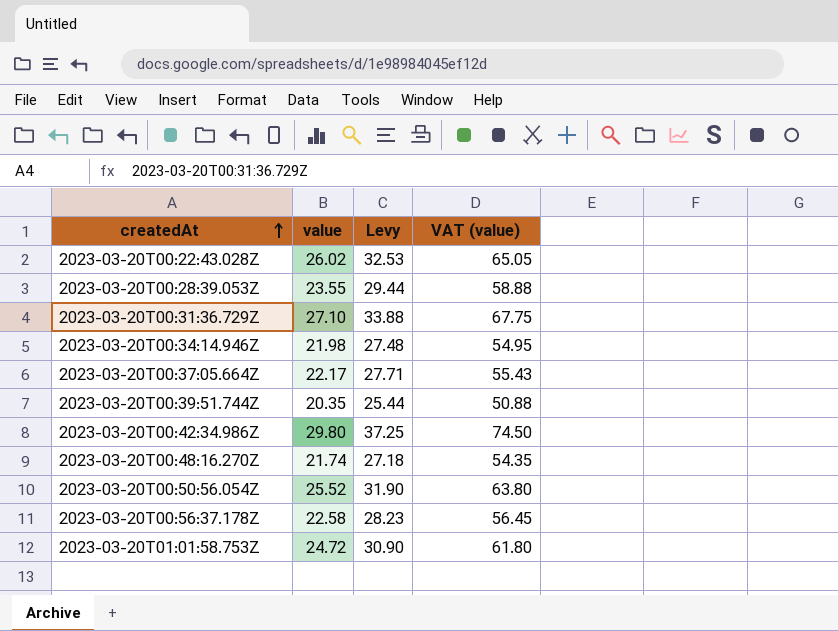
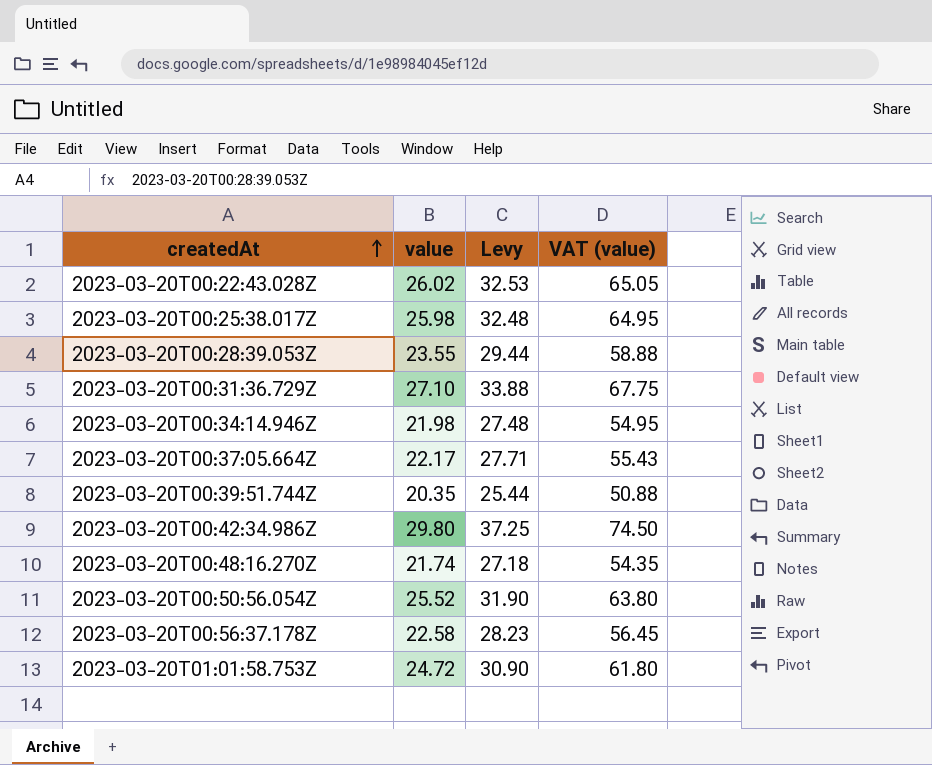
row 2023-03-20T00:25:38.017Z: none -> 25.98 | 32.48 | 64.95

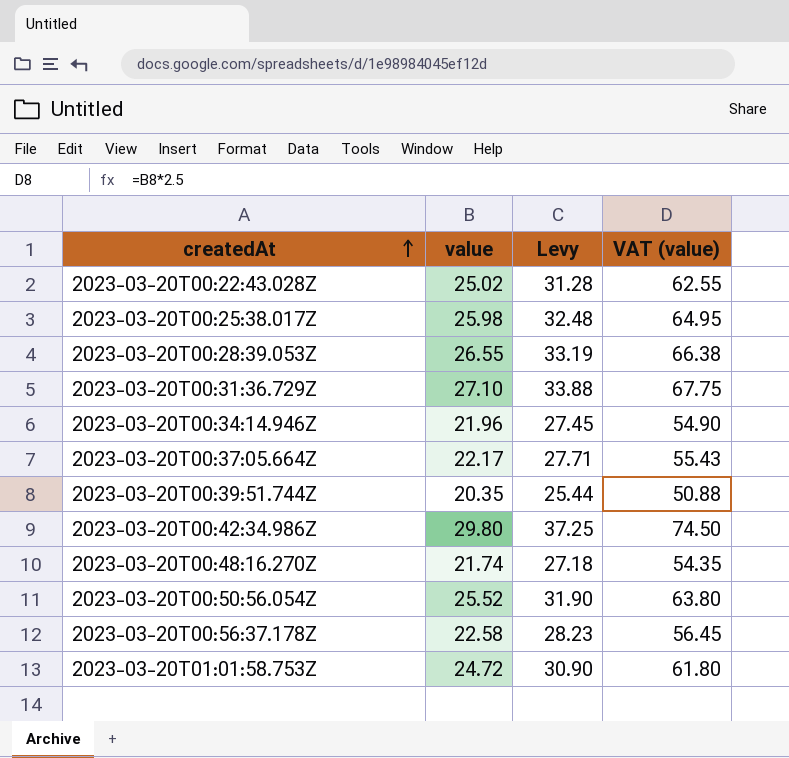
2023-03-20T00:22:43.028Z | value: 26.02 -> 25.02
2023-03-20T00:22:43.028Z | Levy: 32.53 -> 31.28
2023-03-20T00:22:43.028Z | VAT (value): 65.05 -> 62.55
2023-03-20T00:28:39.053Z | value: 23.55 -> 26.55
2023-03-20T00:28:39.053Z | Levy: 29.44 -> 33.19
2023-03-20T00:28:39.053Z | VAT (value): 58.88 -> 66.38
2023-03-20T00:34:14.946Z | value: 21.98 -> 21.96
2023-03-20T00:34:14.946Z | Levy: 27.48 -> 27.45
2023-03-20T00:34:14.946Z | VAT (value): 54.95 -> 54.90

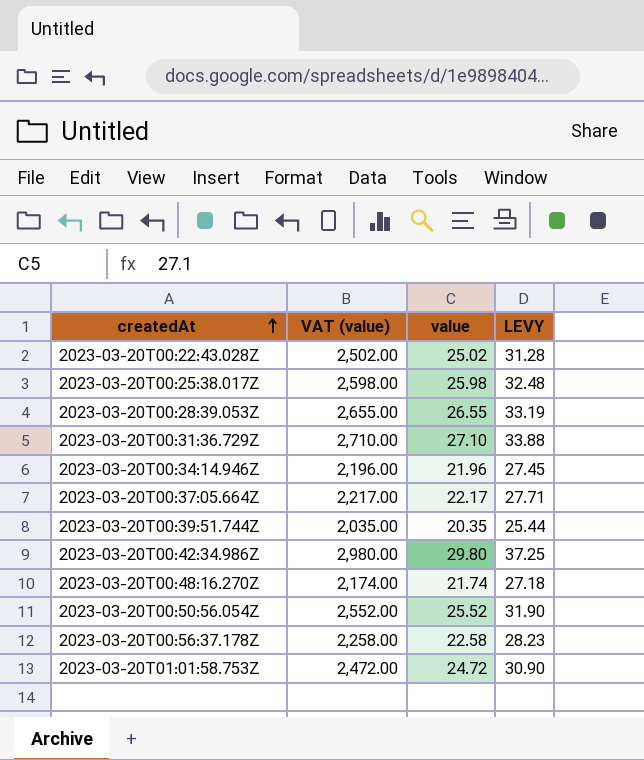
column VAT (value) | formula: [value] * 2.5 -> [value] * 100
column VAT (value) | position: 4 -> 2
column name: Levy -> LEVY

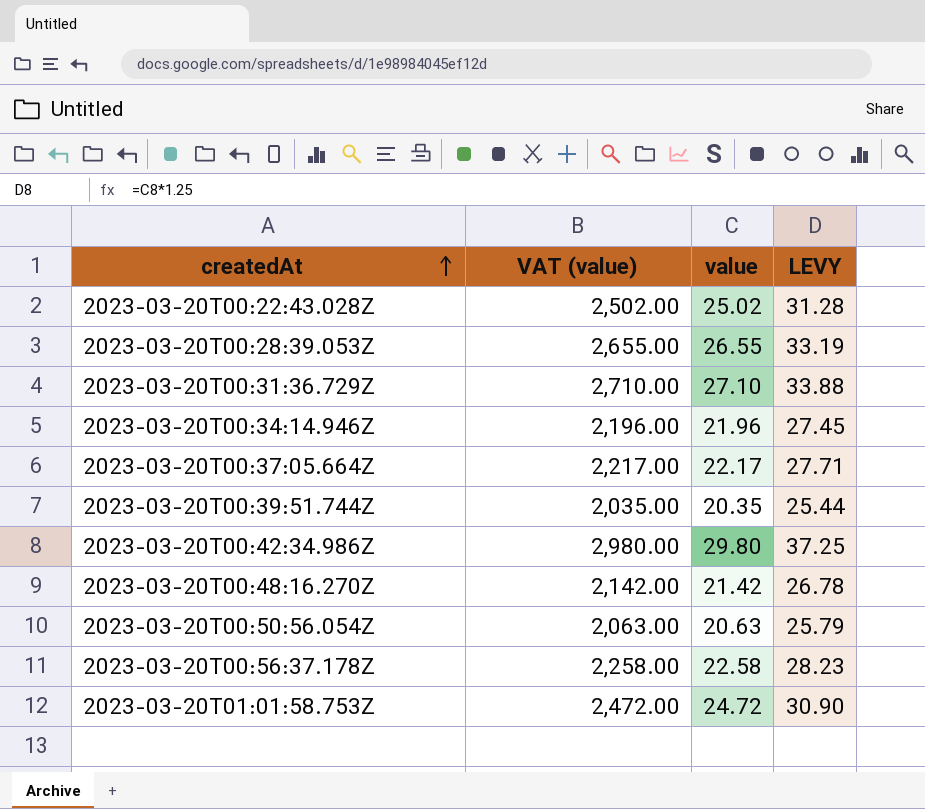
row 2023-03-20T00:25:38.017Z: 2,598.00 | 25.98 | 32.48 -> none
2023-03-20T00:48:16.270Z | VAT (value): 2,174.00 -> 2,142.00
2023-03-20T00:48:16.270Z | value: 21.74 -> 21.42
2023-03-20T00:48:16.270Z | LEVY: 27.18 -> 26.78
2023-03-20T00:50:56.054Z | VAT (value): 2,552.00 -> 2,063.00
2023-03-20T00:50:56.054Z | value: 25.52 -> 20.63
2023-03-20T00:50:56.054Z | LEVY: 31.90 -> 25.79

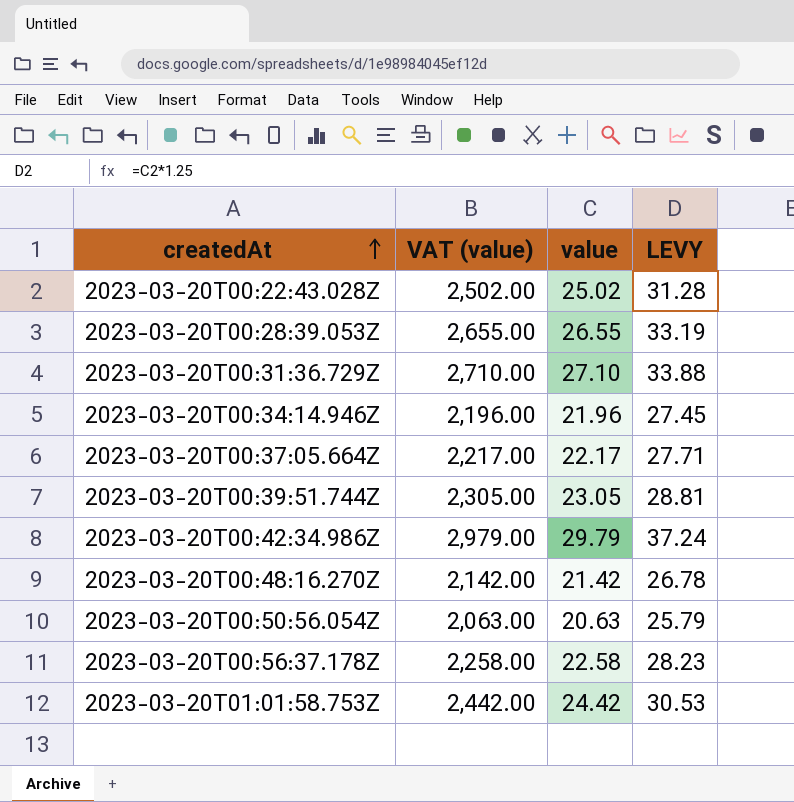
2023-03-20T00:39:51.744Z | VAT (value): 2,035.00 -> 2,305.00
2023-03-20T00:39:51.744Z | value: 20.35 -> 23.05
2023-03-20T00:39:51.744Z | LEVY: 25.44 -> 28.81
2023-03-20T00:42:34.986Z | VAT (value): 2,980.00 -> 2,979.00
2023-03-20T00:42:34.986Z | value: 29.80 -> 29.79
2023-03-20T00:42:34.986Z | LEVY: 37.25 -> 37.24
2023-03-20T01:01:58.753Z | VAT (value): 2,472.00 -> 2,442.00
2023-03-20T01:01:58.753Z | value: 24.72 -> 24.42
2023-03-20T01:01:58.753Z | LEVY: 30.90 -> 30.53

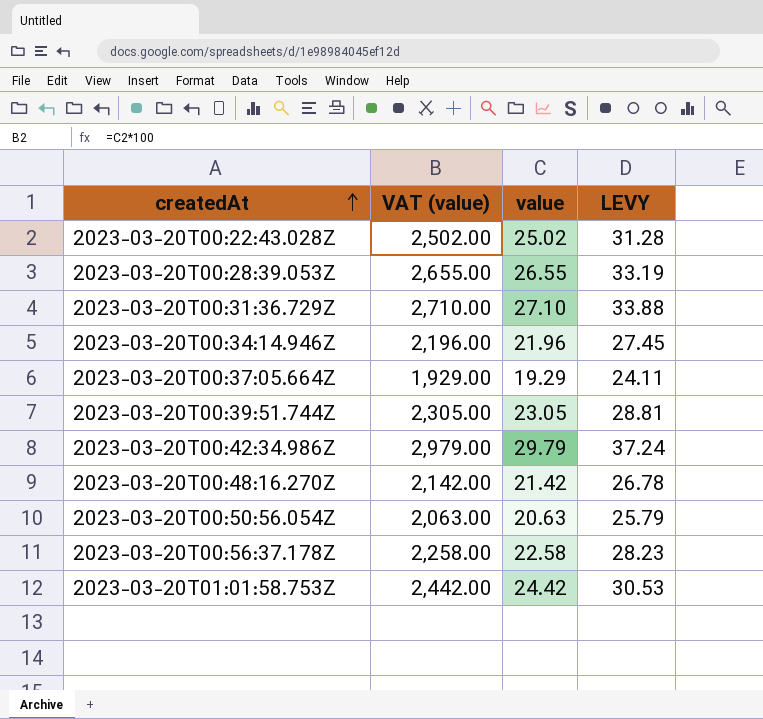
2023-03-20T00:37:05.664Z | VAT (value): 2,217.00 -> 1,929.00
2023-03-20T00:37:05.664Z | value: 22.17 -> 19.29
2023-03-20T00:37:05.664Z | LEVY: 27.71 -> 24.11

